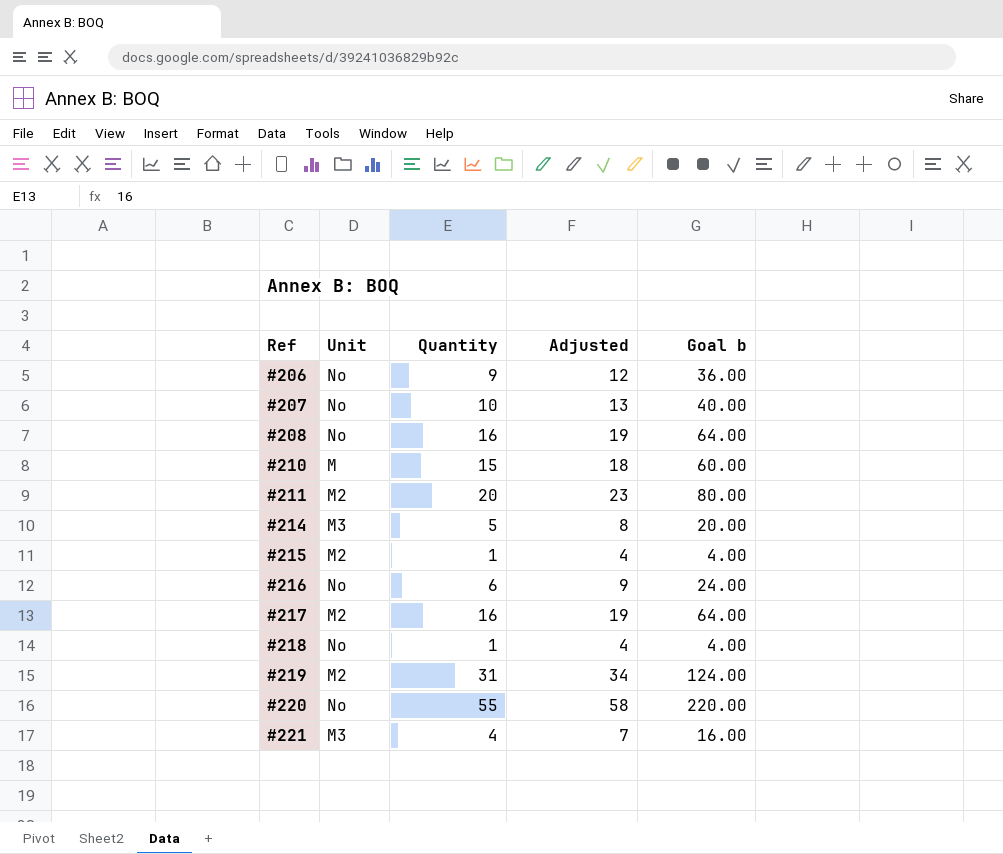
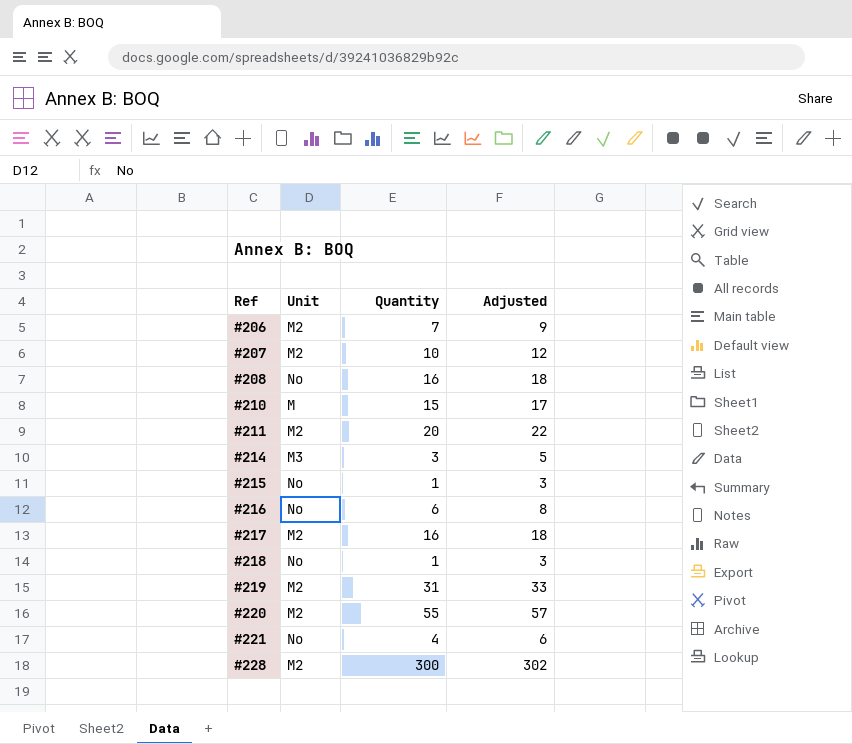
column Goal b | formula: [Quantity] * 4 -> none
column Adjusted | formula: [Quantity] + 3 -> [Quantity] + 2
#206 | Unit: No -> M2
#206 | Quantity: 9 -> 7
#207 | Unit: No -> M2
#214 | Quantity: 5 -> 3
#215 | Unit: M2 -> No
#220 | Unit: No -> M2
#221 | Unit: M3 -> No
row #228: none -> M2 | 300 | 302

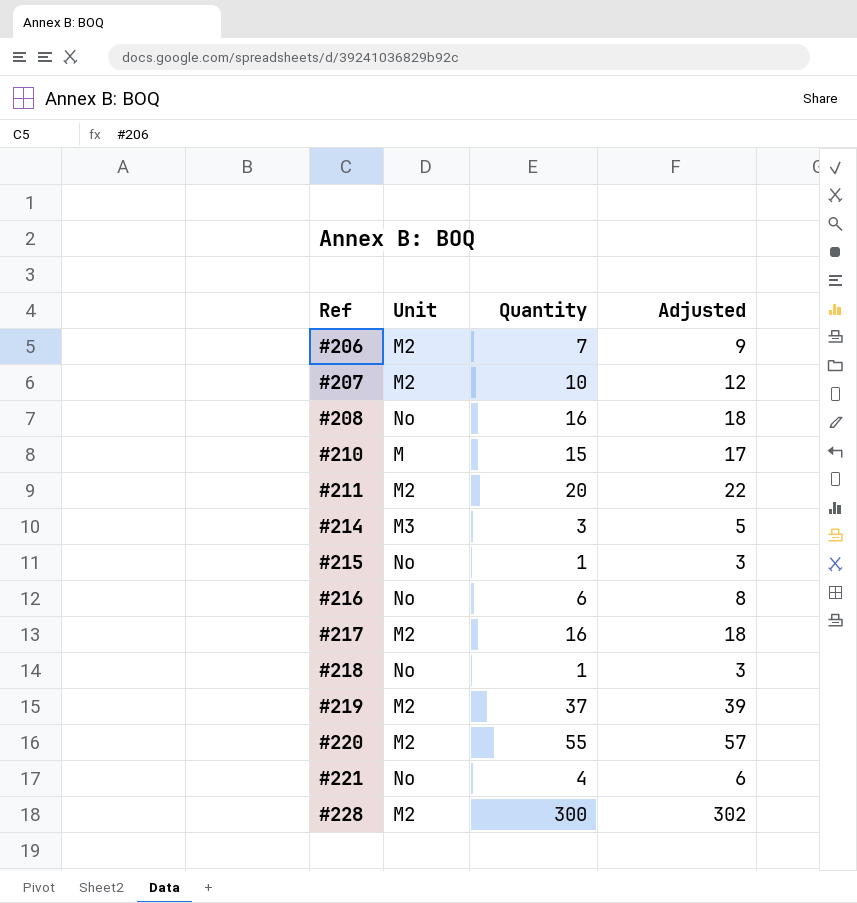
#219 | Quantity: 31 -> 37
#219 | Adjusted: 33 -> 39

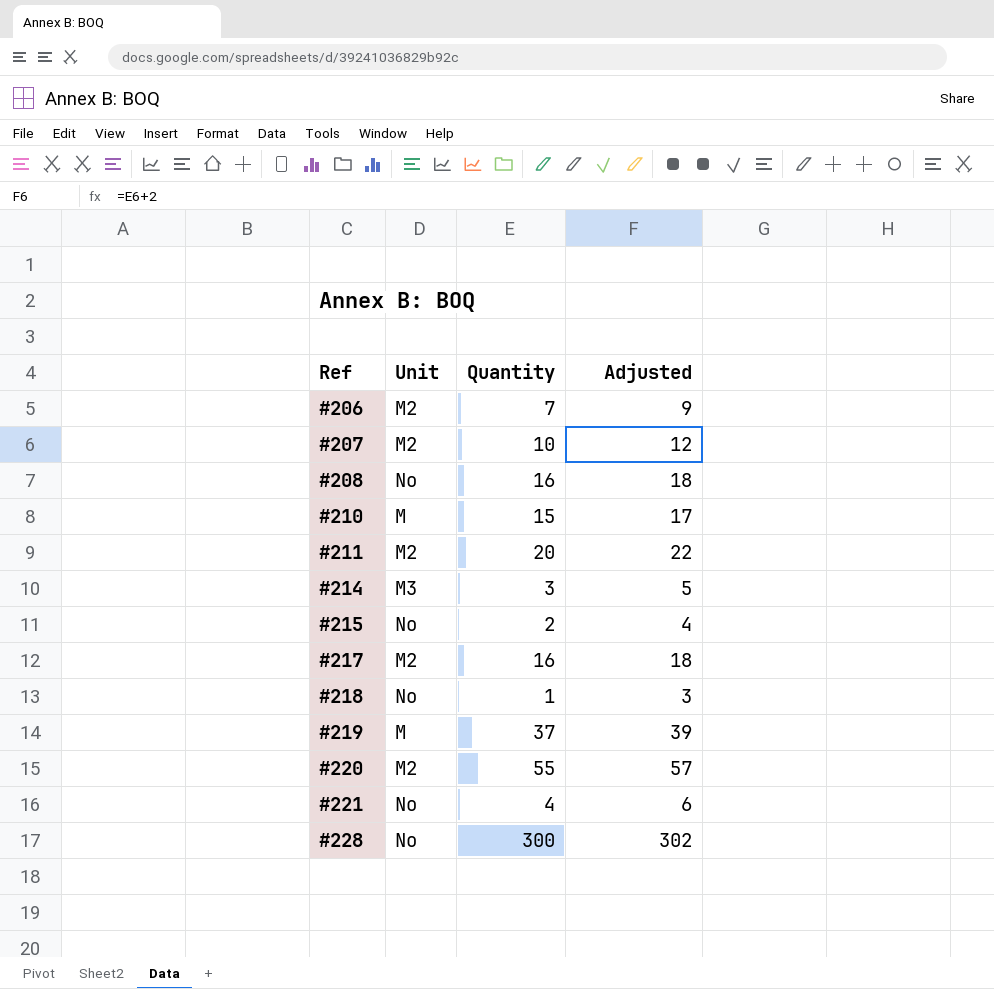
row #216: No | 6 | 8 -> none
#215 | Quantity: 1 -> 2
#215 | Adjusted: 3 -> 4
#219 | Unit: M2 -> M
#228 | Unit: M2 -> No

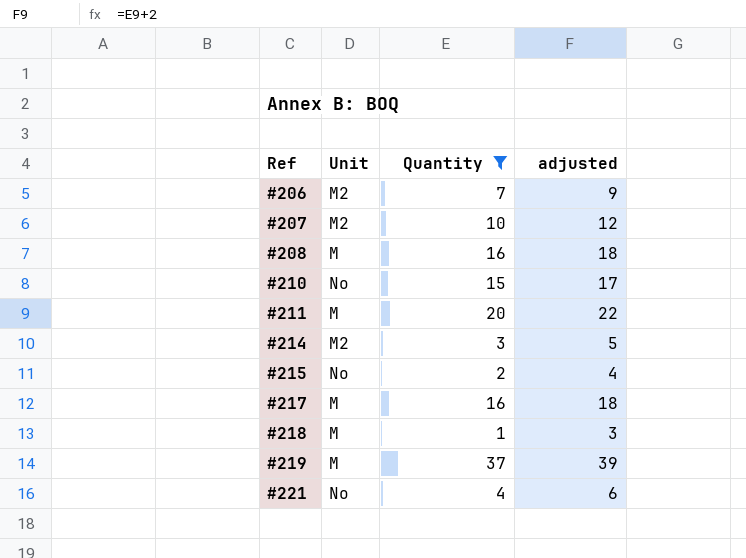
filter: none -> Quantity <= 37
column name: Adjusted -> adjusted
#208 | Unit: No -> M
#210 | Unit: M -> No
#211 | Unit: M2 -> M
#214 | Unit: M3 -> M2
#217 | Unit: M2 -> M
#218 | Unit: No -> M

